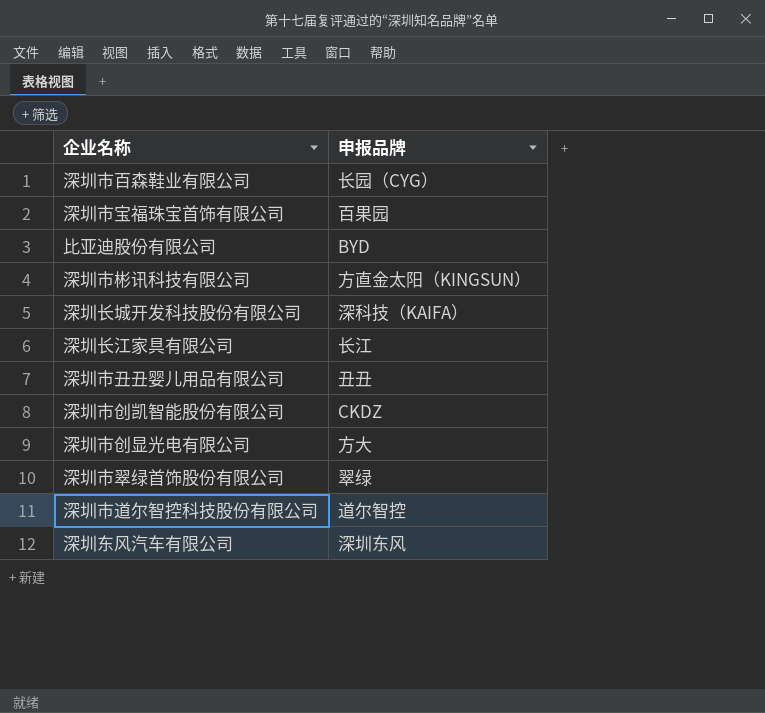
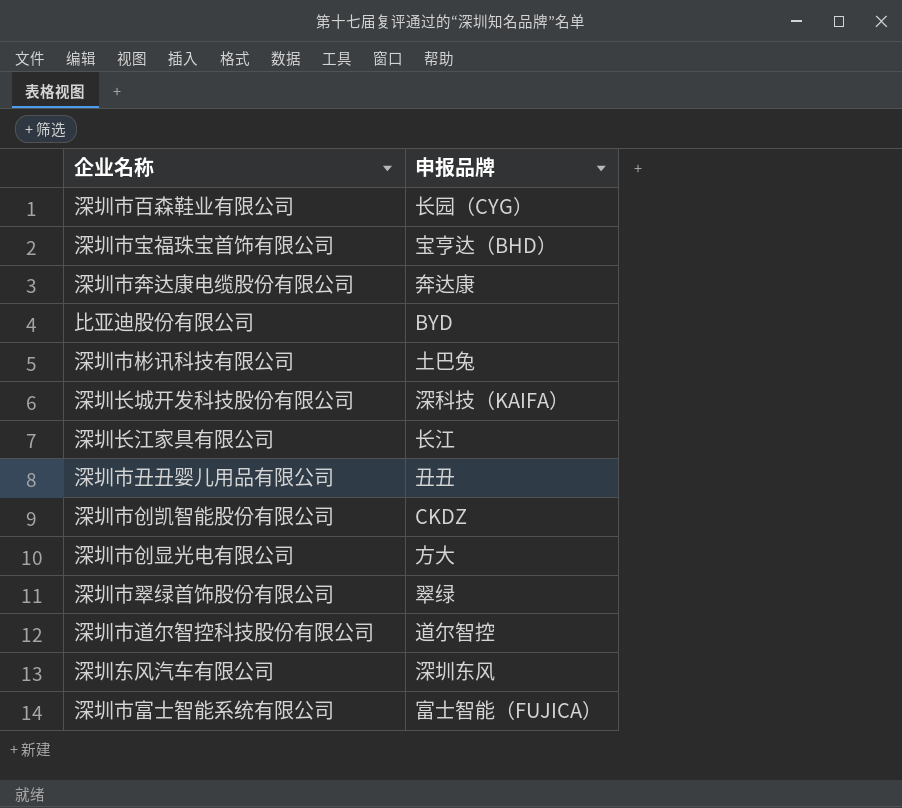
深圳市宝福珠宝首饰有限公司 | 申报品牌: 百果园 -> 宝亨达（BHD）
row 深圳市奔达康电缆股份有限公司: none -> 奔达康
深圳市彬讯科技有限公司 | 申报品牌: 方直金太阳（KINGSUN） -> 土巴兔
row 深圳市富士智能系统有限公司: none -> 富士智能（FUJICA）

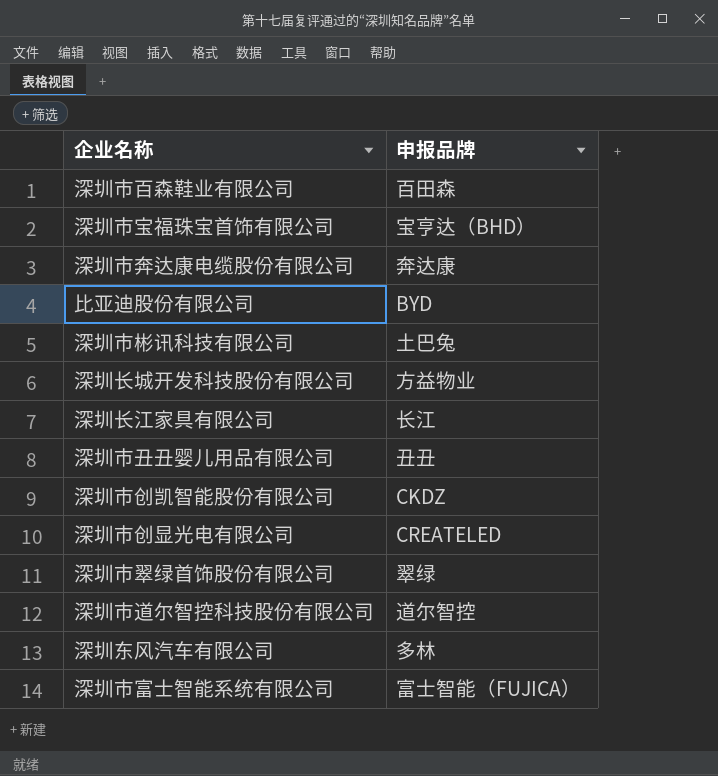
深圳市百森鞋业有限公司 | 申报品牌: 长园（CYG） -> 百田森
深圳长城开发科技股份有限公司 | 申报品牌: 深科技（KAIFA） -> 方益物业
深圳市创显光电有限公司 | 申报品牌: 方大 -> CREATELED
深圳东风汽车有限公司 | 申报品牌: 深圳东风 -> 多林

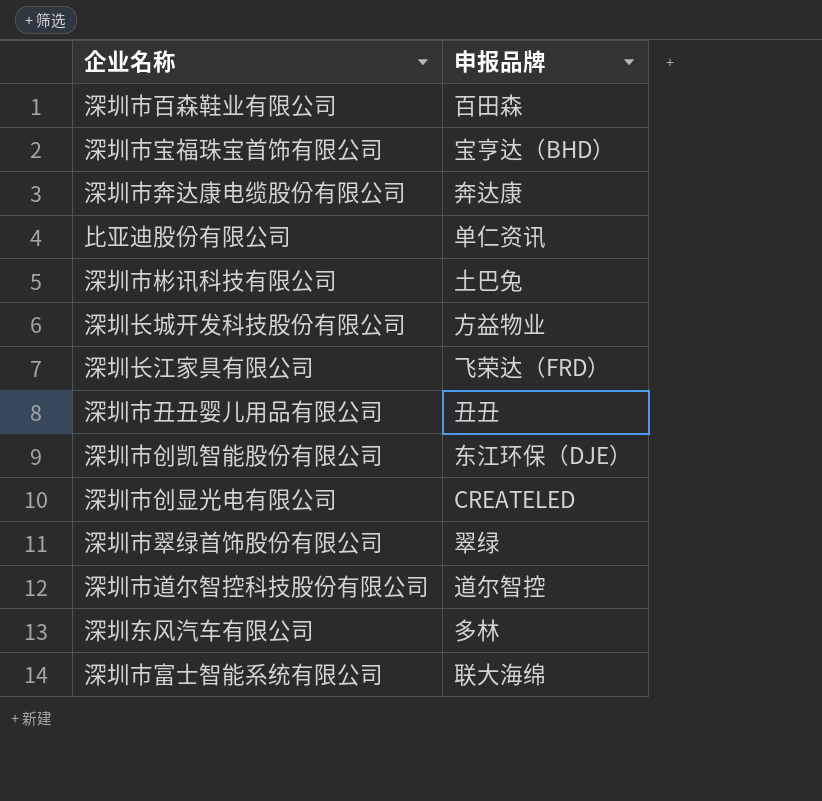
比亚迪股份有限公司 | 申报品牌: BYD -> 单仁资讯
深圳长江家具有限公司 | 申报品牌: 长江 -> 飞荣达（FRD）
深圳市创凯智能股份有限公司 | 申报品牌: CKDZ -> 东江环保（DJE）
深圳市富士智能系统有限公司 | 申报品牌: 富士智能（FUJICA） -> 联大海绵

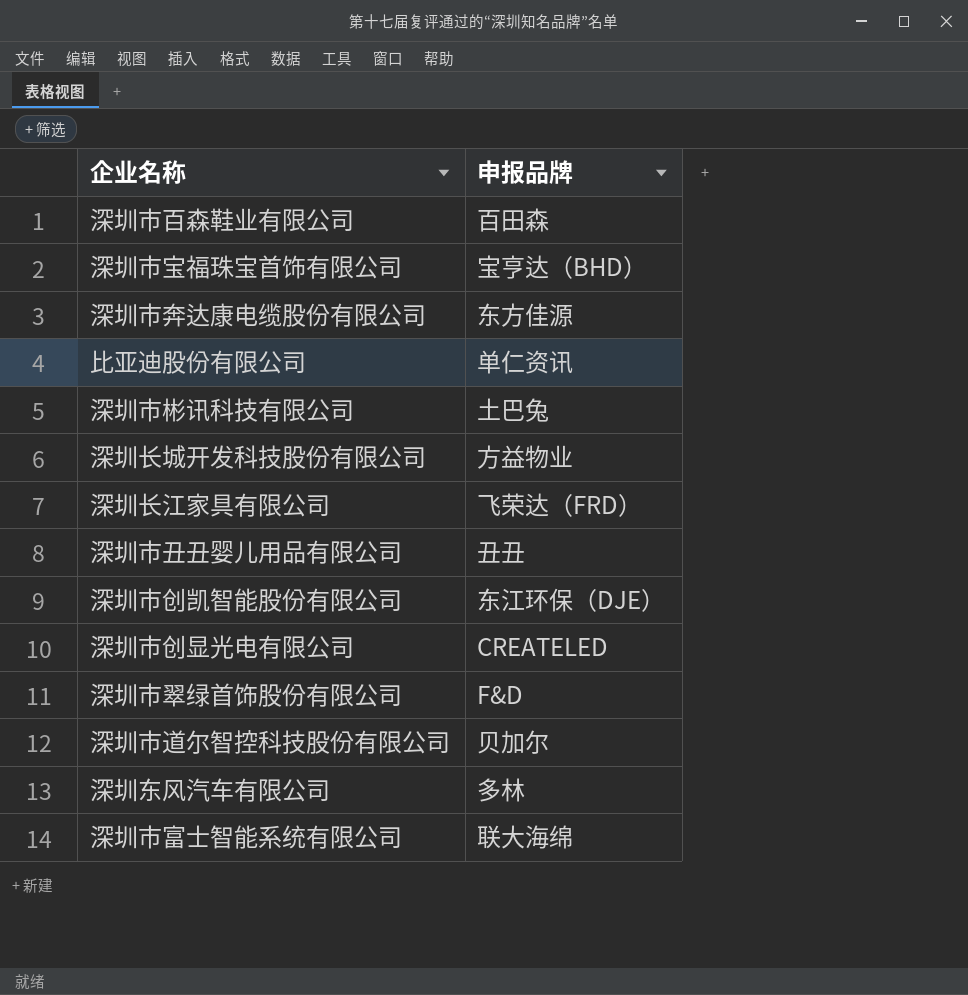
深圳市奔达康电缆股份有限公司 | 申报品牌: 奔达康 -> 东方佳源
深圳市翠绿首饰股份有限公司 | 申报品牌: 翠绿 -> F&D
深圳市道尔智控科技股份有限公司 | 申报品牌: 道尔智控 -> 贝加尔

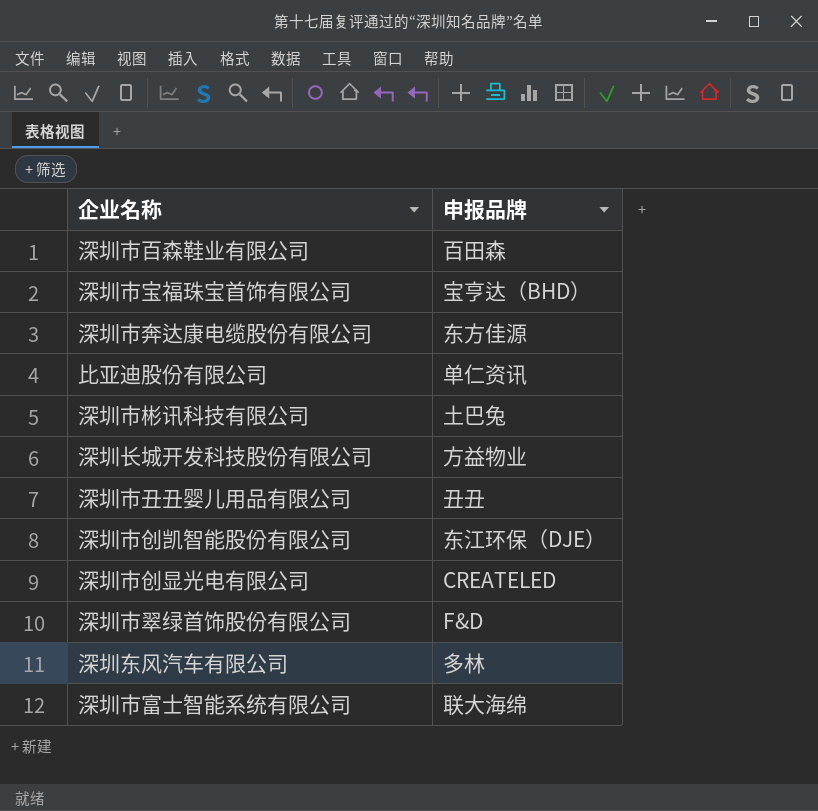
row 深圳长江家具有限公司: 飞荣达（FRD） -> none
row 深圳市道尔智控科技股份有限公司: 贝加尔 -> none

